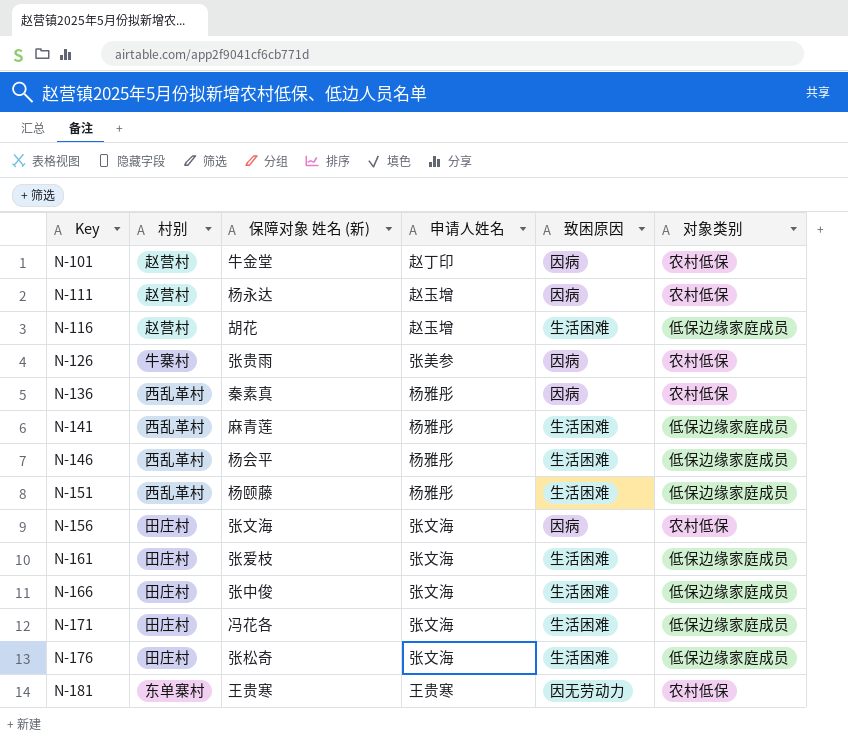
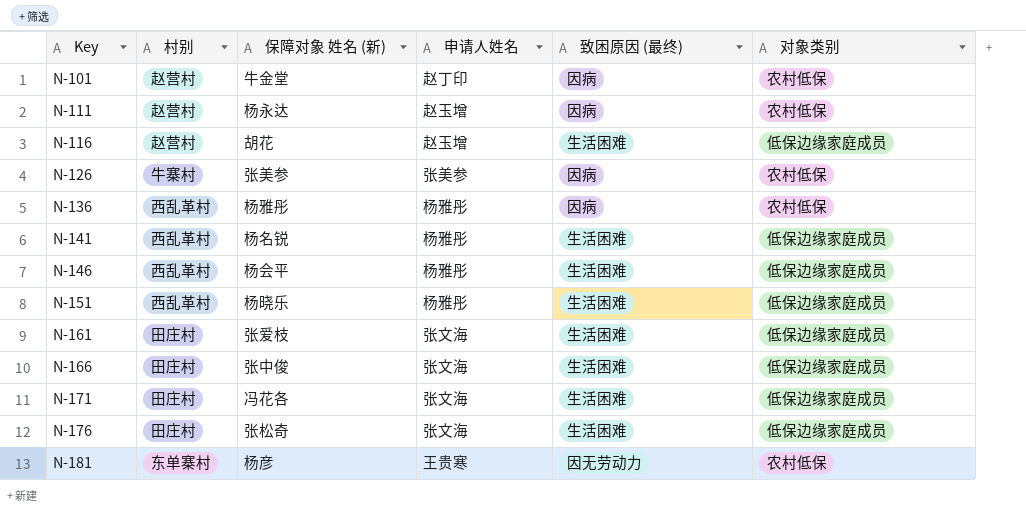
column name: 致困原因 -> 致困原因 (最终)
row N-156: 田庄村 | 张文海 | 张文海 | 因病 | 农村低保 -> none
N-126 | 保障对象 姓名 (新): 张贵雨 -> 张美参
N-136 | 保障对象 姓名 (新): 秦素真 -> 杨雅彤
N-141 | 保障对象 姓名 (新): 麻青莲 -> 杨名锐
N-151 | 保障对象 姓名 (新): 杨颐藤 -> 杨晓乐
N-181 | 保障对象 姓名 (新): 王贵寒 -> 杨彦

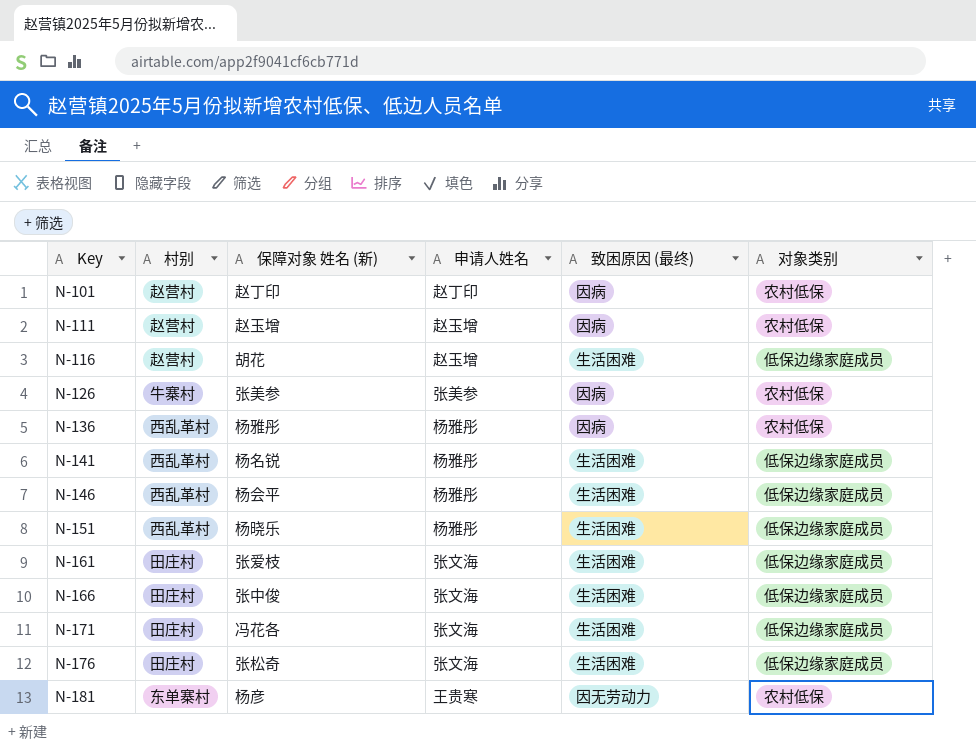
N-101 | 保障对象 姓名 (新): 牛金堂 -> 赵丁印
N-111 | 保障对象 姓名 (新): 杨永达 -> 赵玉增

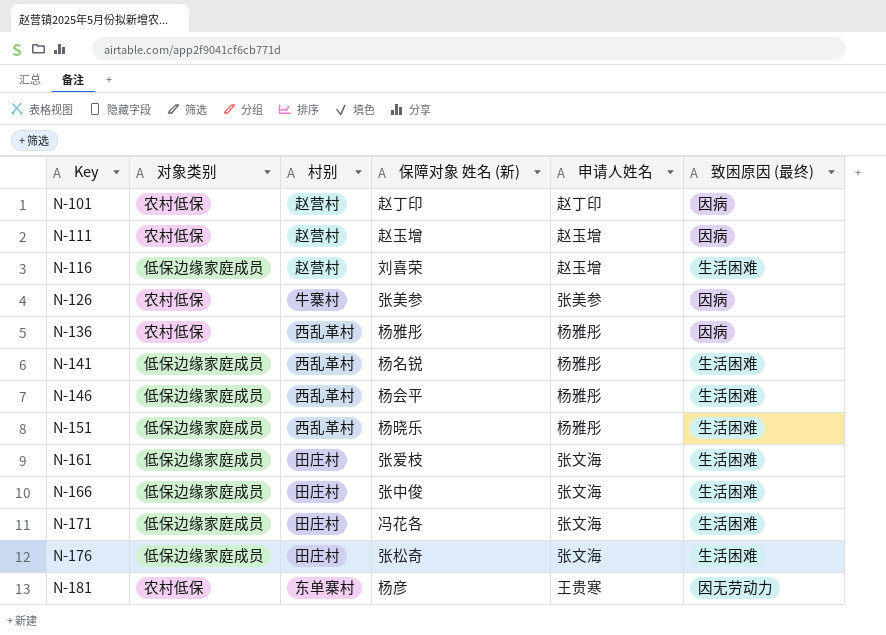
column 对象类别 | position: 6 -> 2
N-116 | 保障对象 姓名 (新): 胡花 -> 刘喜荣

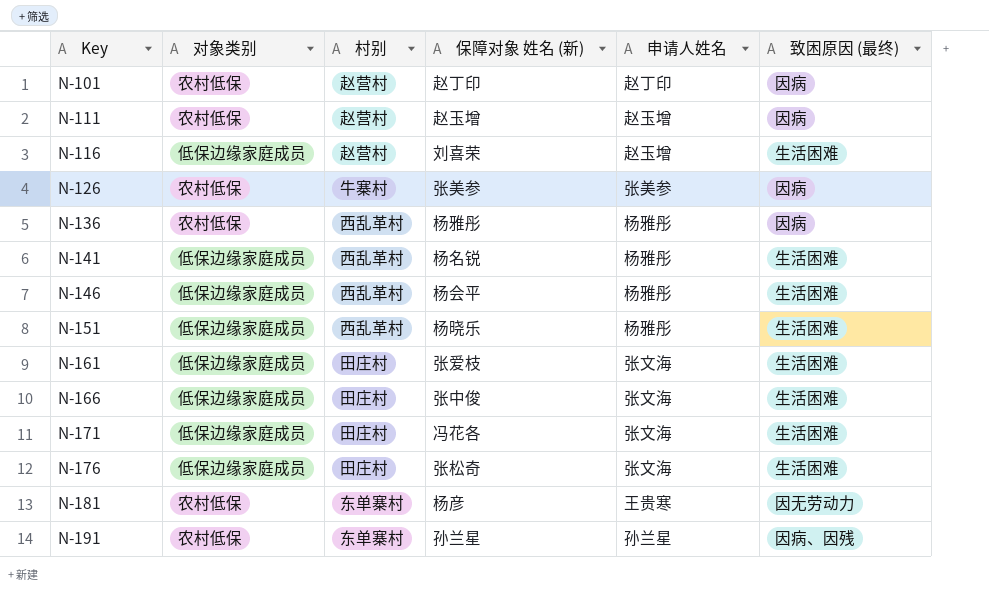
row N-191: none -> 农村低保 | 东单寨村 | 孙兰星 | 孙兰星 | 因病、因残

